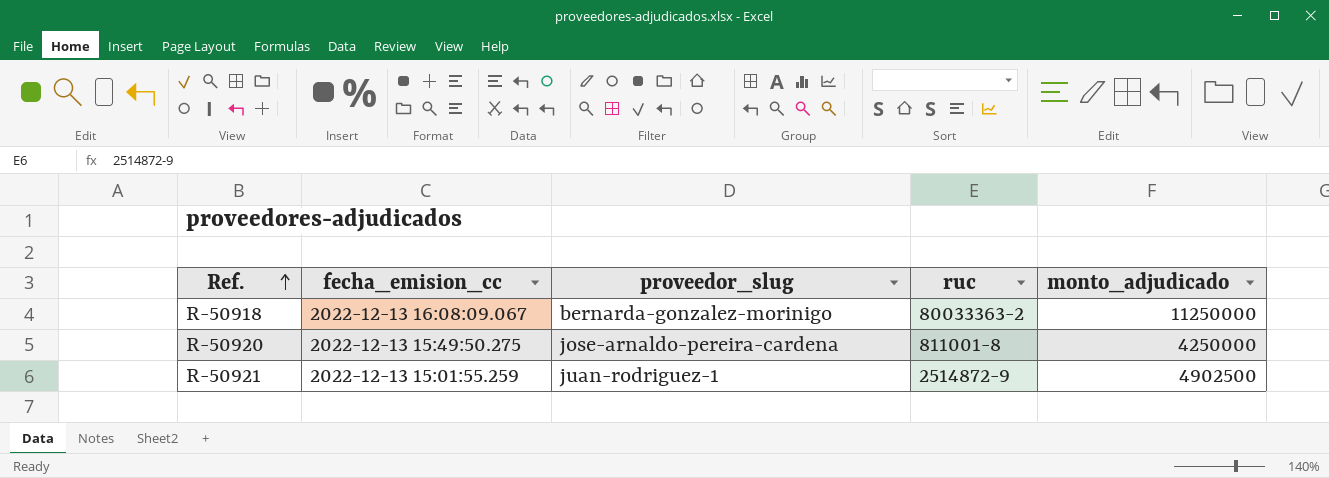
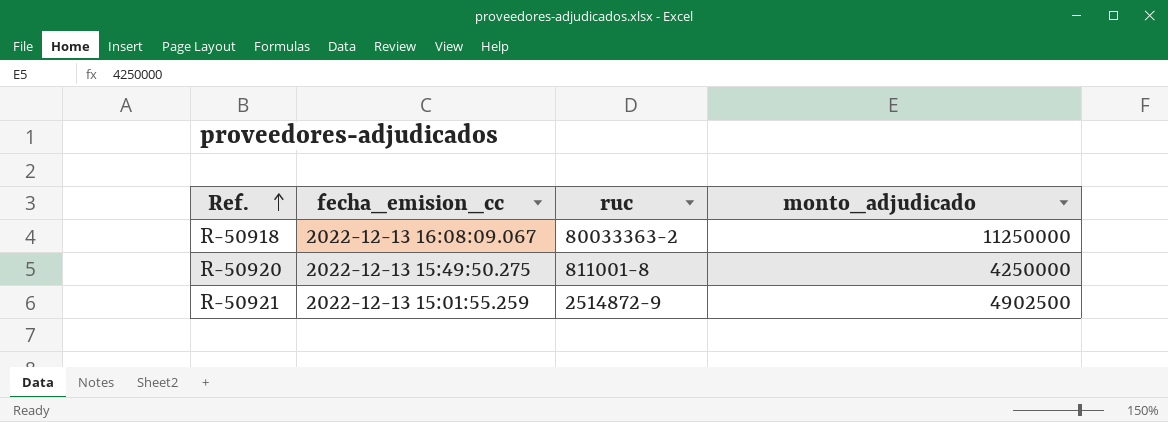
column proveedor_slug | position: 3 -> none

